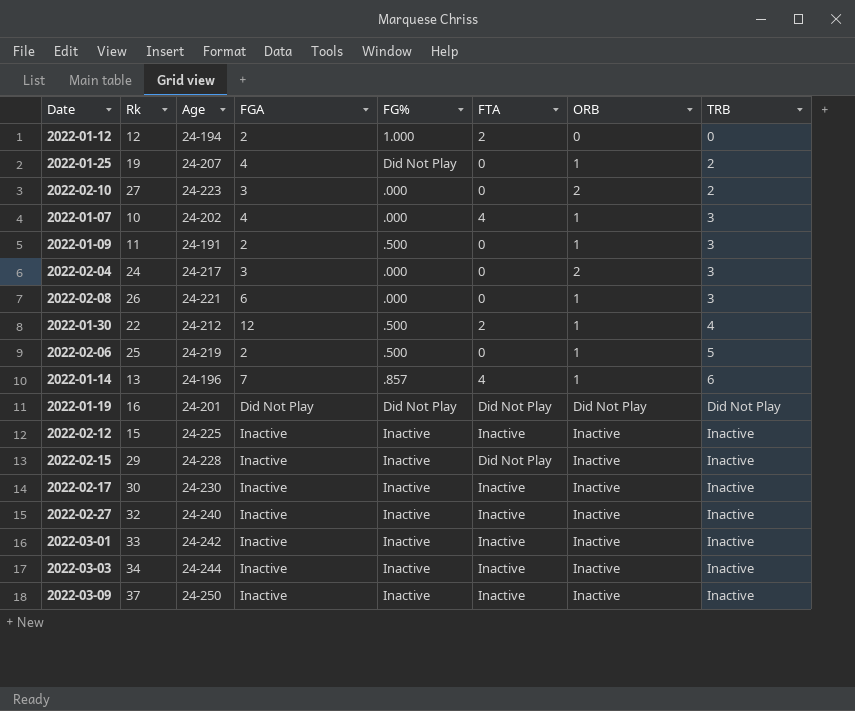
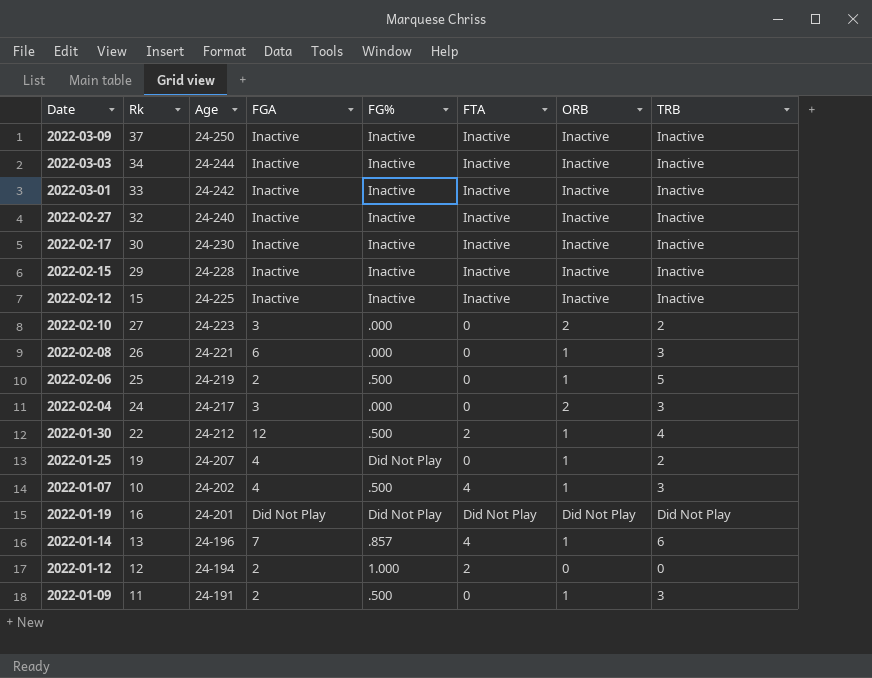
row order: TRB ascending -> Age descending
2022-02-15 | FTA: Did Not Play -> Inactive
2022-01-07 | FG%: .000 -> .500

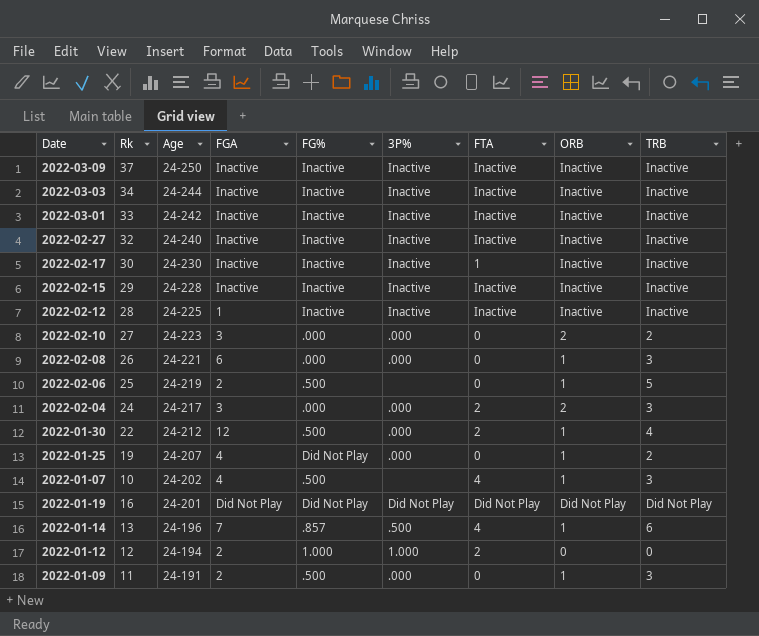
column 3P% | position: none -> 6
2022-02-17 | FTA: Inactive -> 1
2022-02-12 | Rk: 15 -> 28
2022-02-12 | FGA: Inactive -> 1
2022-02-04 | FTA: 0 -> 2

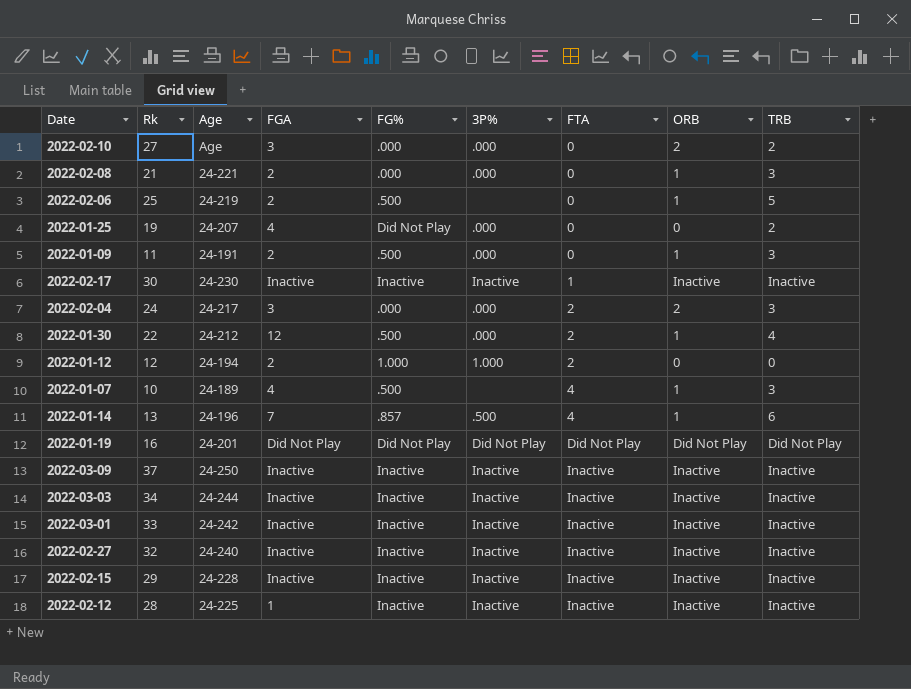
row order: Age descending -> FTA ascending
2022-02-10 | Age: 24-223 -> Age
2022-02-08 | Rk: 26 -> 21
2022-02-08 | FGA: 6 -> 2
2022-01-25 | ORB: 1 -> 0
2022-01-07 | Age: 24-202 -> 24-189

